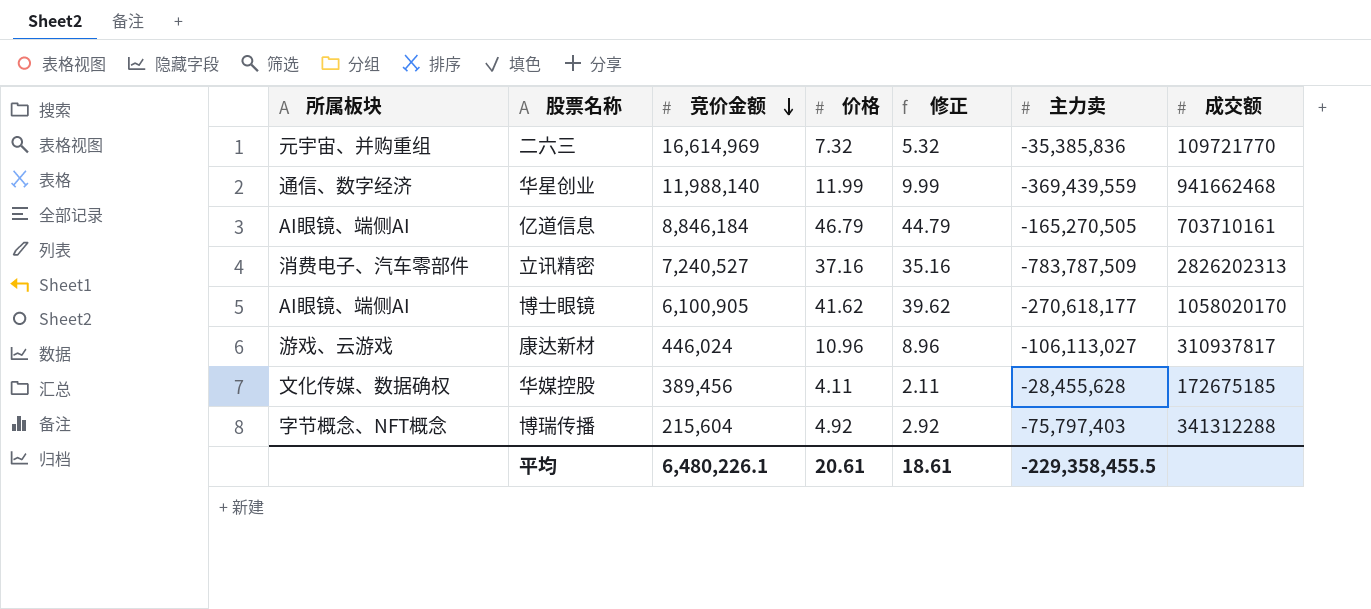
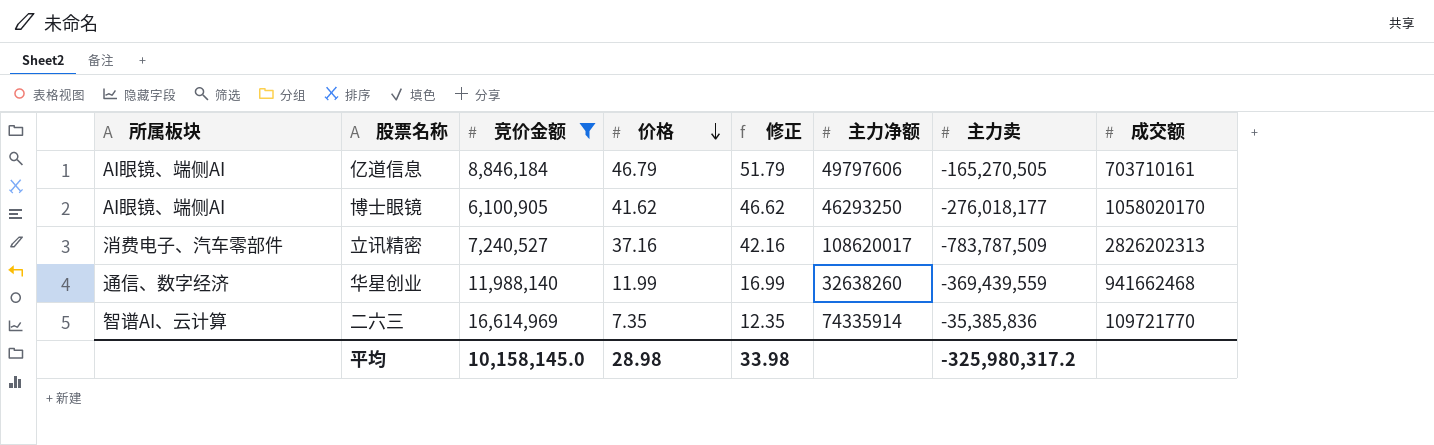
filter: none -> 竞价金额 >= 6,100,905
row order: 竞价金额 descending -> 价格 descending
column 修正 | formula: [价格] - 2 -> [价格] + 5
column 主力净额 | position: none -> 6
博士眼镜 | 主力卖: -270,618,177 -> -276,018,177
二六三 | 所属板块: 元宇宙、并购重组 -> 智谱AI、云计算
二六三 | 价格: 7.32 -> 7.35
平均 | 竞价金额: 6,480,226.1 -> 10,158,145.0
平均 | 价格: 20.61 -> 28.98
平均 | 修正: 18.61 -> 33.98
平均 | 主力卖: -229,358,455.5 -> -325,980,317.2

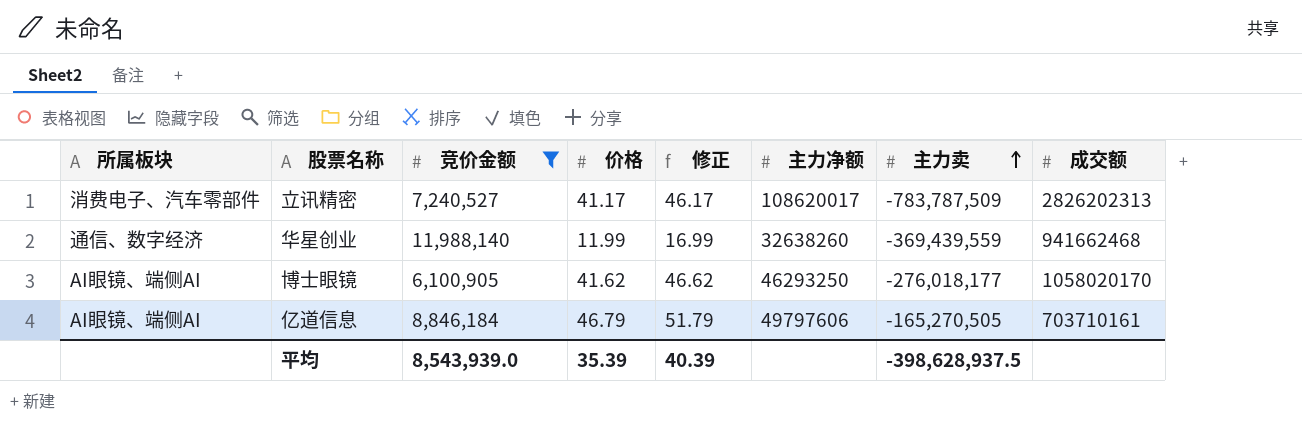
row order: 价格 descending -> 主力卖 ascending
row 二六三: 智谱AI、云计算 | 16,614,969 | 7.35 | 12.35 | 74335914 | -35,385,836 | 109721770 -> none
立讯精密 | 价格: 37.16 -> 41.17
立讯精密 | 修正: 42.16 -> 46.17
平均 | 竞价金额: 10,158,145.0 -> 8,543,939.0
平均 | 价格: 28.98 -> 35.39
平均 | 修正: 33.98 -> 40.39
平均 | 主力卖: -325,980,317.2 -> -398,628,937.5

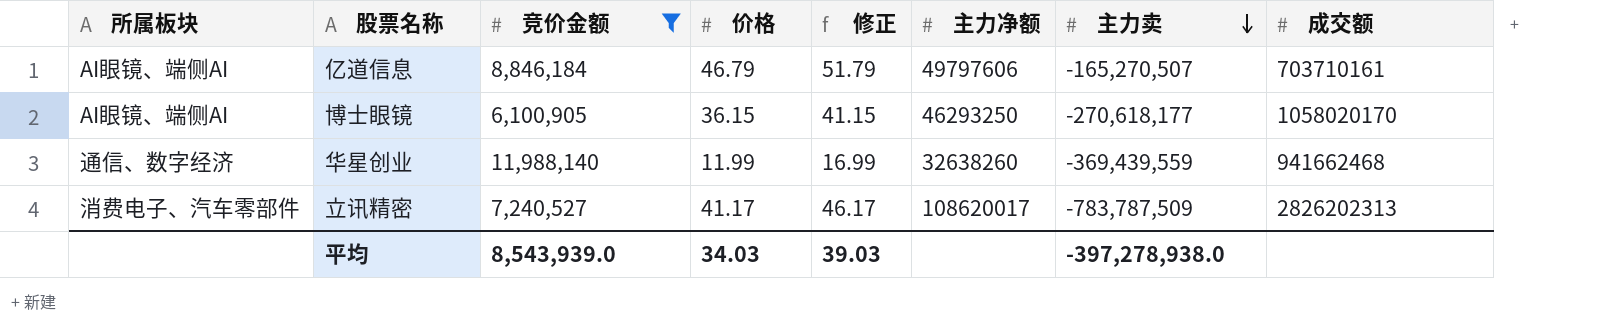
row order: 主力卖 ascending -> 主力卖 descending
亿道信息 | 主力卖: -165,270,505 -> -165,270,507
博士眼镜 | 价格: 41.62 -> 36.15
博士眼镜 | 修正: 46.62 -> 41.15
博士眼镜 | 主力卖: -276,018,177 -> -270,618,177
平均 | 价格: 35.39 -> 34.03
平均 | 修正: 40.39 -> 39.03
平均 | 主力卖: -398,628,937.5 -> -397,278,938.0

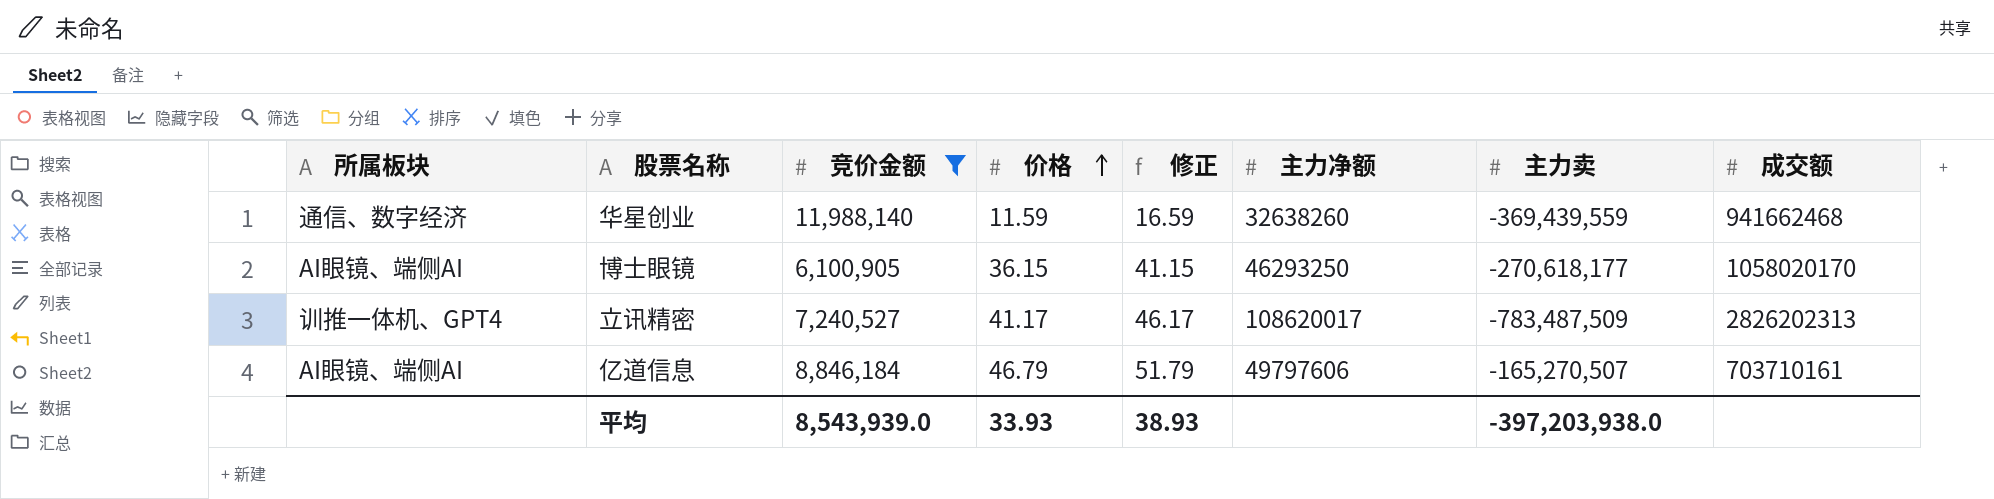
row order: 主力卖 descending -> 价格 ascending
华星创业 | 价格: 11.99 -> 11.59
华星创业 | 修正: 16.99 -> 16.59
立讯精密 | 所属板块: 消费电子、汽车零部件 -> 训推一体机、GPT4
立讯精密 | 主力卖: -783,787,509 -> -783,487,509
平均 | 价格: 34.03 -> 33.93
平均 | 修正: 39.03 -> 38.93
平均 | 主力卖: -397,278,938.0 -> -397,203,938.0

